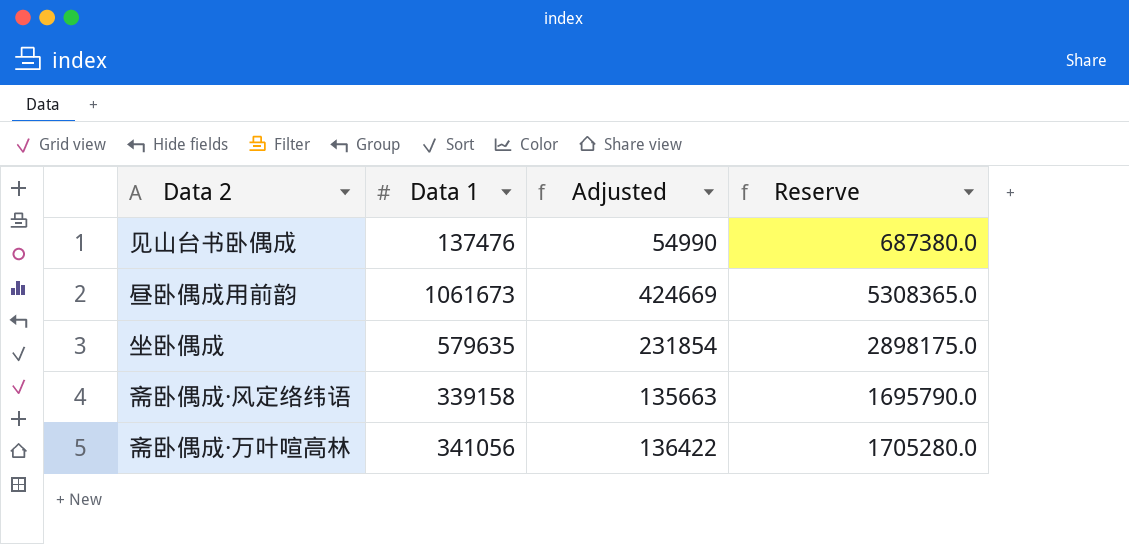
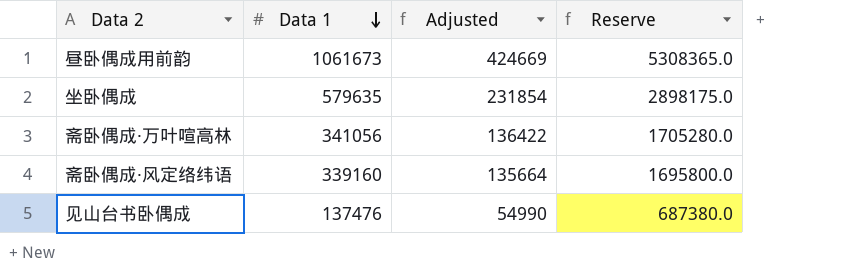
row order: none -> Data 1 descending
斋卧偶成·风定络纬语 | Data 1: 339158 -> 339160
斋卧偶成·风定络纬语 | Adjusted: 135663 -> 135664
斋卧偶成·风定络纬语 | Reserve: 1695790.0 -> 1695800.0

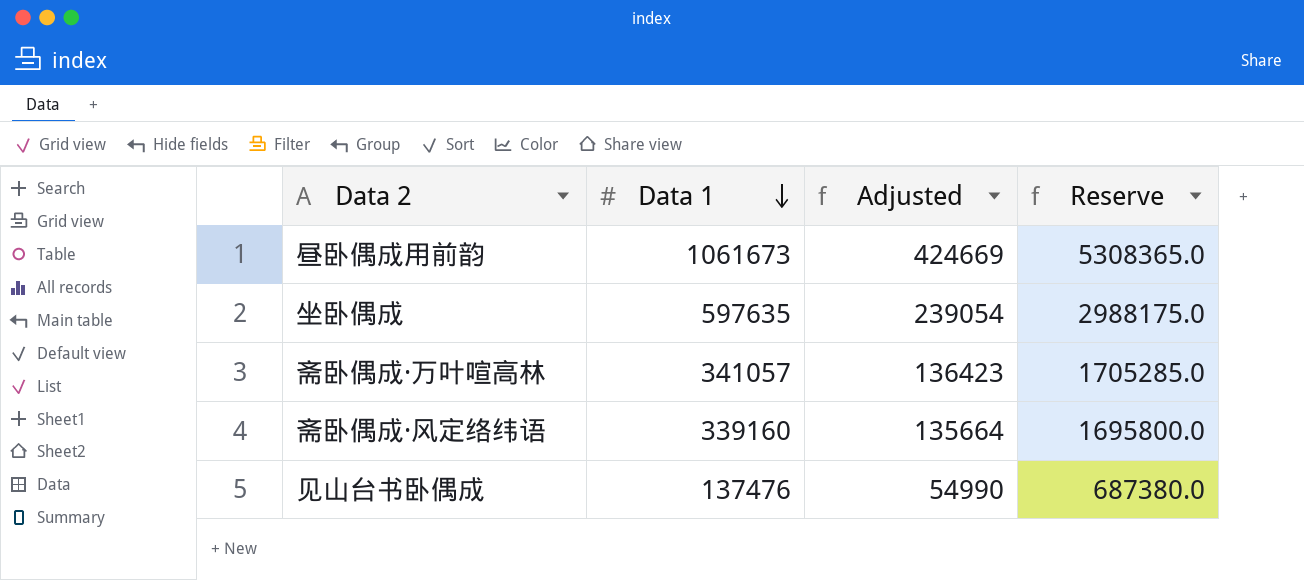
坐卧偶成 | Data 1: 579635 -> 597635
坐卧偶成 | Adjusted: 231854 -> 239054
坐卧偶成 | Reserve: 2898175.0 -> 2988175.0
斋卧偶成·万叶喧高林 | Data 1: 341056 -> 341057
斋卧偶成·万叶喧高林 | Adjusted: 136422 -> 136423
斋卧偶成·万叶喧高林 | Reserve: 1705280.0 -> 1705285.0

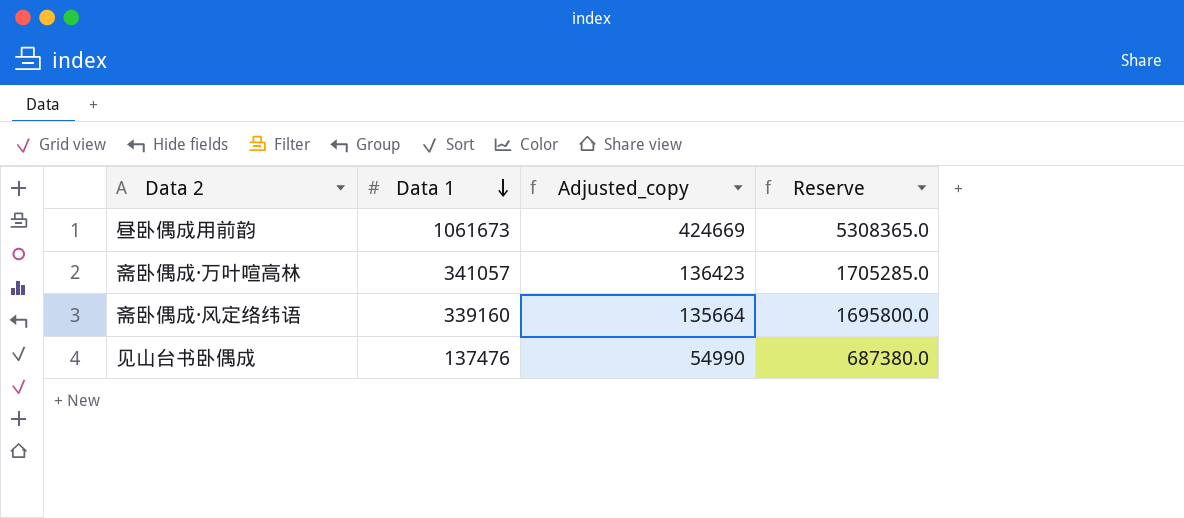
column name: Adjusted -> Adjusted_copy
row 坐卧偶成: 597635 | 239054 | 2988175.0 -> none

